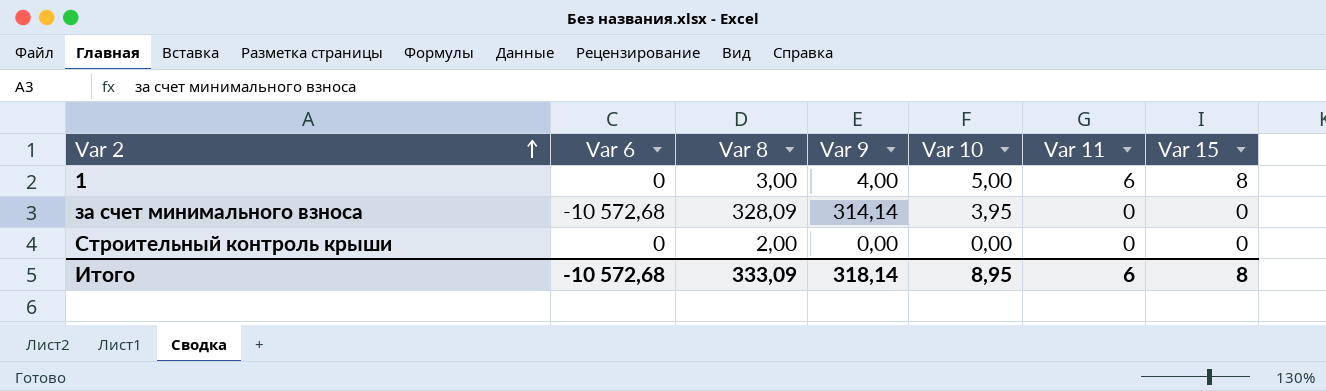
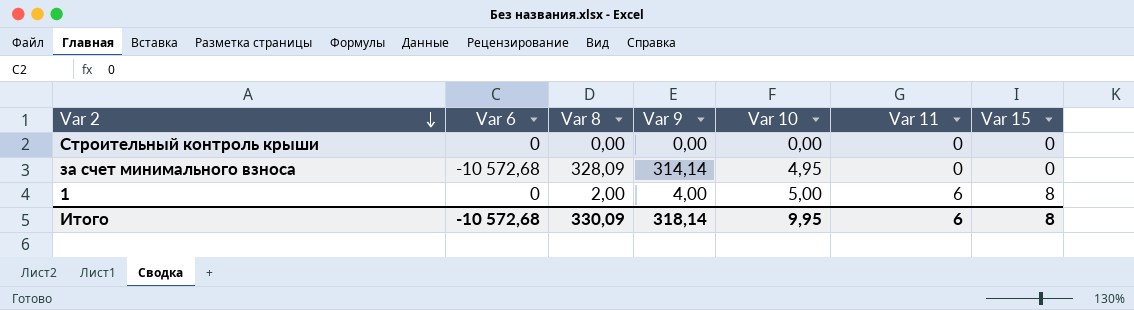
row order: Var 2 ascending -> Var 2 descending
Строительный контроль крыши | Var 8: 2,00 -> 0,00
за счет минимального взноса | Var 10: 3,95 -> 4,95
1 | Var 8: 3,00 -> 2,00
Итого | Var 8: 333,09 -> 330,09
Итого | Var 10: 8,95 -> 9,95

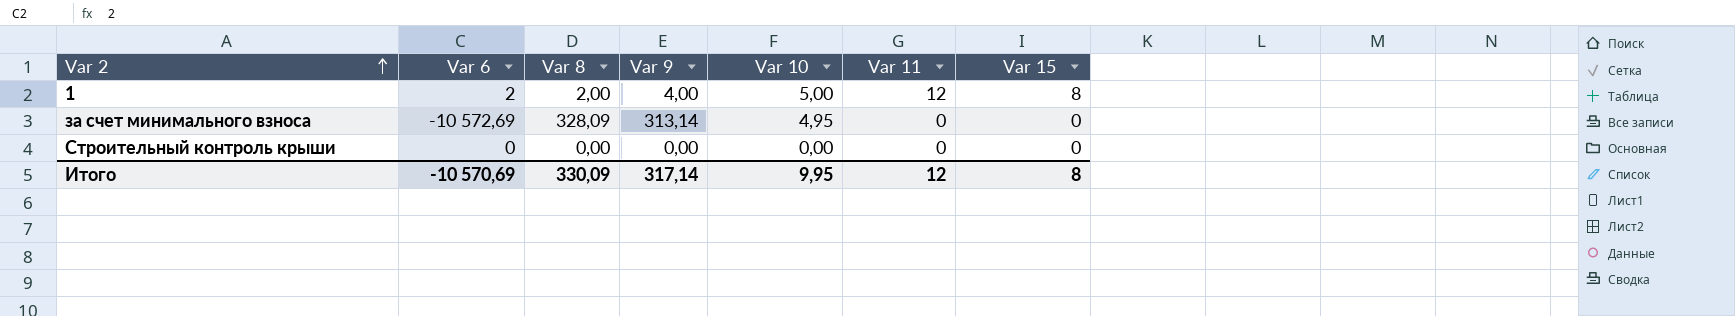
row order: Var 2 descending -> Var 2 ascending
1 | Var 6: 0 -> 2
1 | Var 11: 6 -> 12
за счет минимального взноса | Var 6: -10 572,68 -> -10 572,69
за счет минимального взноса | Var 9: 314,14 -> 313,14
Итого | Var 6: -10 572,68 -> -10 570,69
Итого | Var 9: 318,14 -> 317,14
Итого | Var 11: 6 -> 12

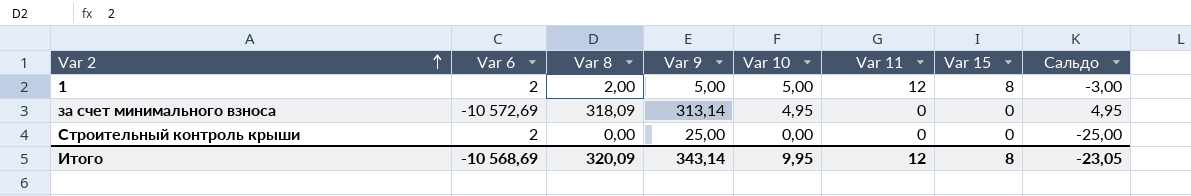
column Сальдо | formula: none -> [Var 8] - [Var 9]
1 | Var 9: 4,00 -> 5,00
за счет минимального взноса | Var 8: 328,09 -> 318,09
Строительный контроль крыши | Var 6: 0 -> 2
Строительный контроль крыши | Var 9: 0,00 -> 25,00
Итого | Var 6: -10 570,69 -> -10 568,69
Итого | Var 8: 330,09 -> 320,09
Итого | Var 9: 317,14 -> 343,14

